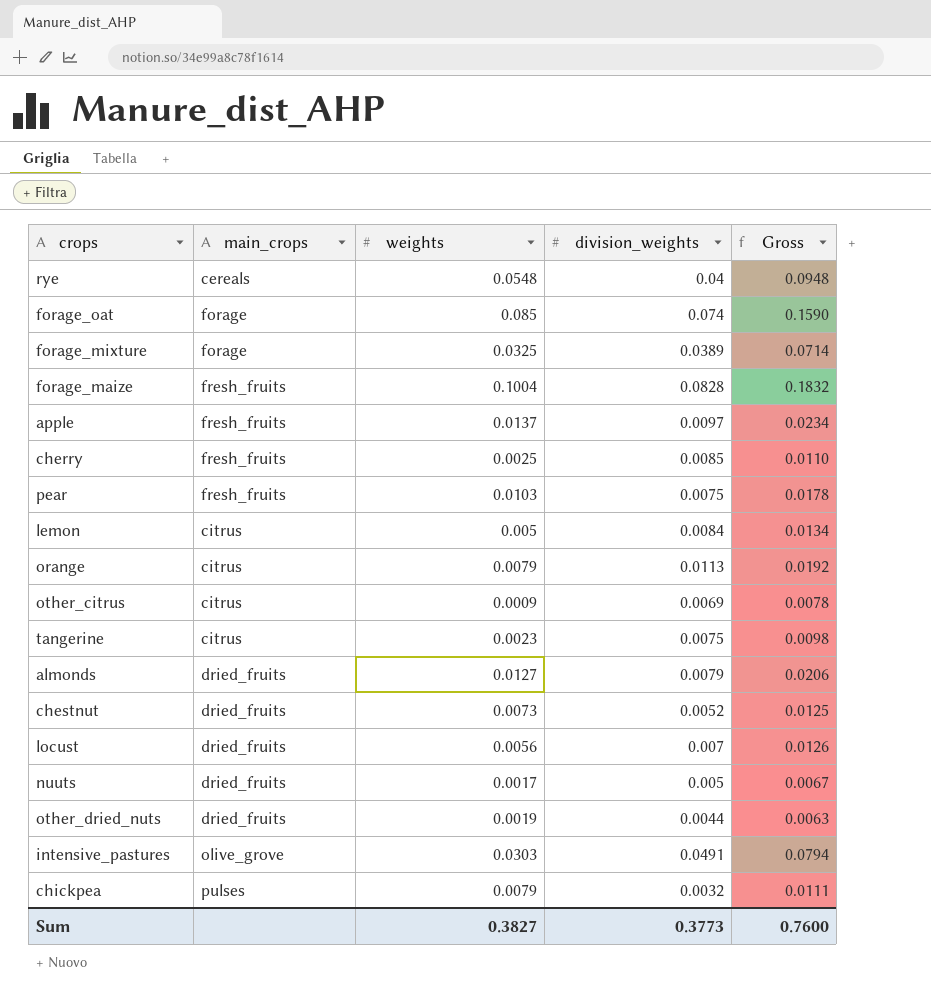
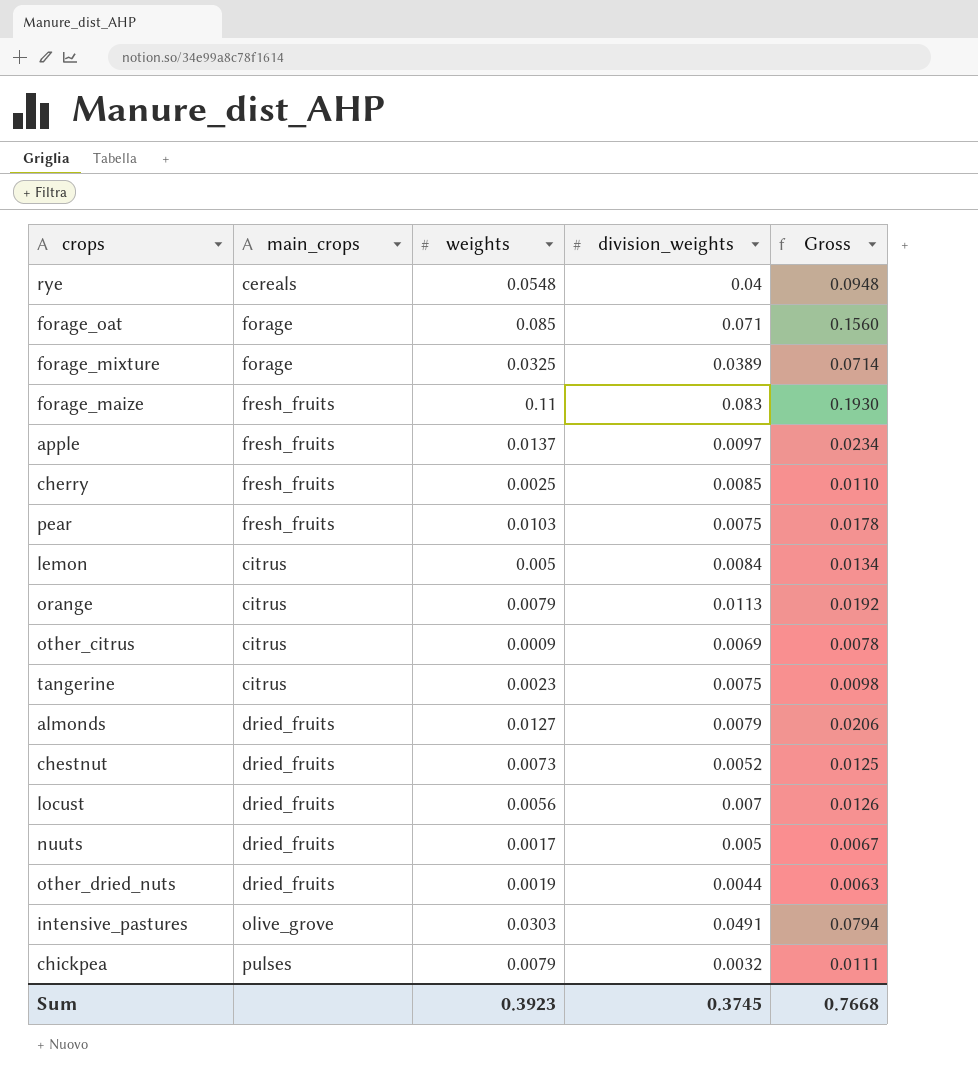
forage_oat | division_weights: 0.074 -> 0.071
forage_oat | Gross: 0.1590 -> 0.1560
forage_maize | weights: 0.1004 -> 0.11
forage_maize | division_weights: 0.0828 -> 0.083
forage_maize | Gross: 0.1832 -> 0.1930
Sum | weights: 0.3827 -> 0.3923
Sum | division_weights: 0.3773 -> 0.3745
Sum | Gross: 0.7600 -> 0.7668

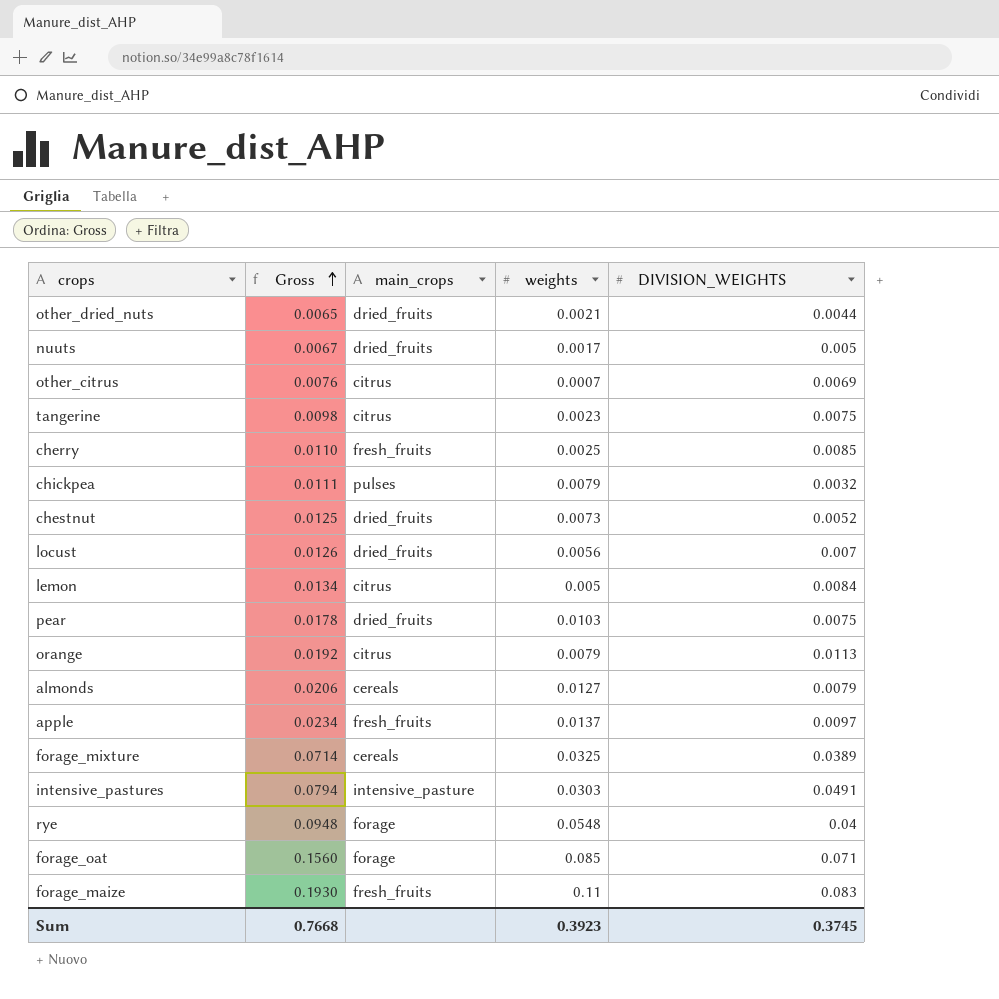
row order: none -> Gross ascending
column Gross | position: 5 -> 2
column name: division_weights -> DIVISION_WEIGHTS
other_dried_nuts | Gross: 0.0063 -> 0.0065
other_dried_nuts | weights: 0.0019 -> 0.0021
other_citrus | Gross: 0.0078 -> 0.0076
other_citrus | weights: 0.0009 -> 0.0007
pear | main_crops: fresh_fruits -> dried_fruits
almonds | main_crops: dried_fruits -> cereals
forage_mixture | main_crops: forage -> cereals
intensive_pastures | main_crops: olive_grove -> intensive_pasture
rye | main_crops: cereals -> forage

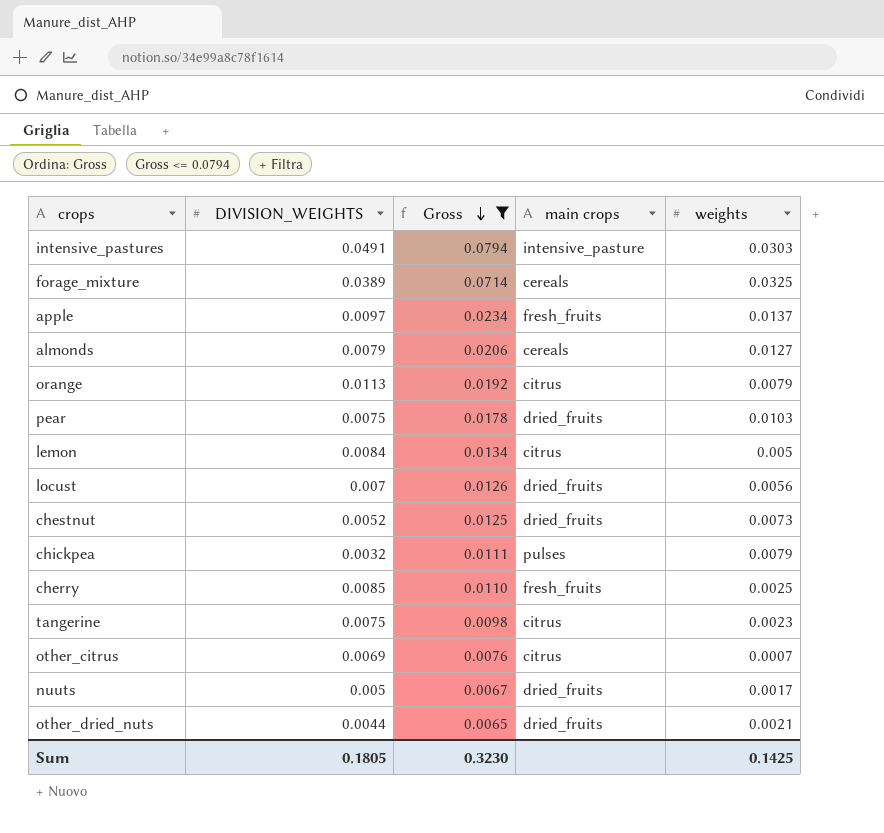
filter: none -> Gross <= 0.0794
row order: Gross ascending -> Gross descending
column DIVISION_WEIGHTS | position: 5 -> 2
column name: main_crops -> main crops
Sum | DIVISION_WEIGHTS: 0.3745 -> 0.1805
Sum | Gross: 0.7668 -> 0.3230
Sum | weights: 0.3923 -> 0.1425

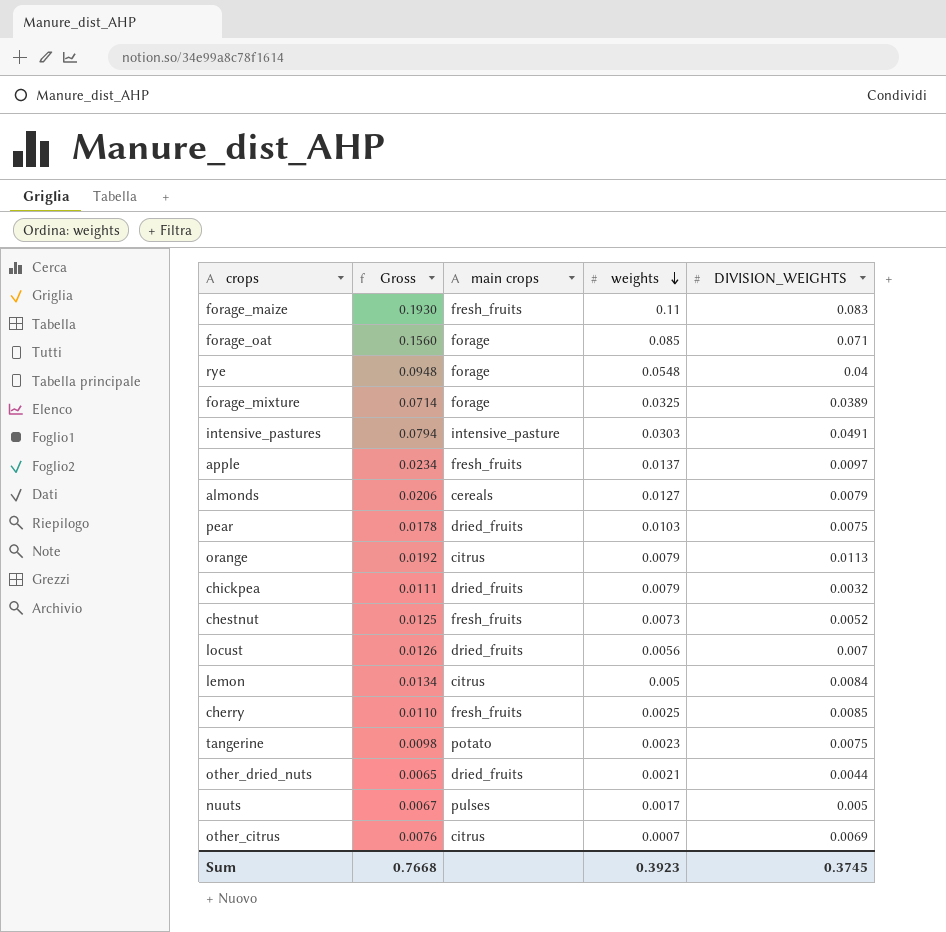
filter: Gross <= 0.0794 -> none
row order: Gross descending -> weights descending
column DIVISION_WEIGHTS | position: 2 -> 5
forage_mixture | main crops: cereals -> forage
chickpea | main crops: pulses -> dried_fruits
chestnut | main crops: dried_fruits -> fresh_fruits
tangerine | main crops: citrus -> potato
nuuts | main crops: dried_fruits -> pulses
Sum | Gross: 0.3230 -> 0.7668
Sum | weights: 0.1425 -> 0.3923
Sum | DIVISION_WEIGHTS: 0.1805 -> 0.3745

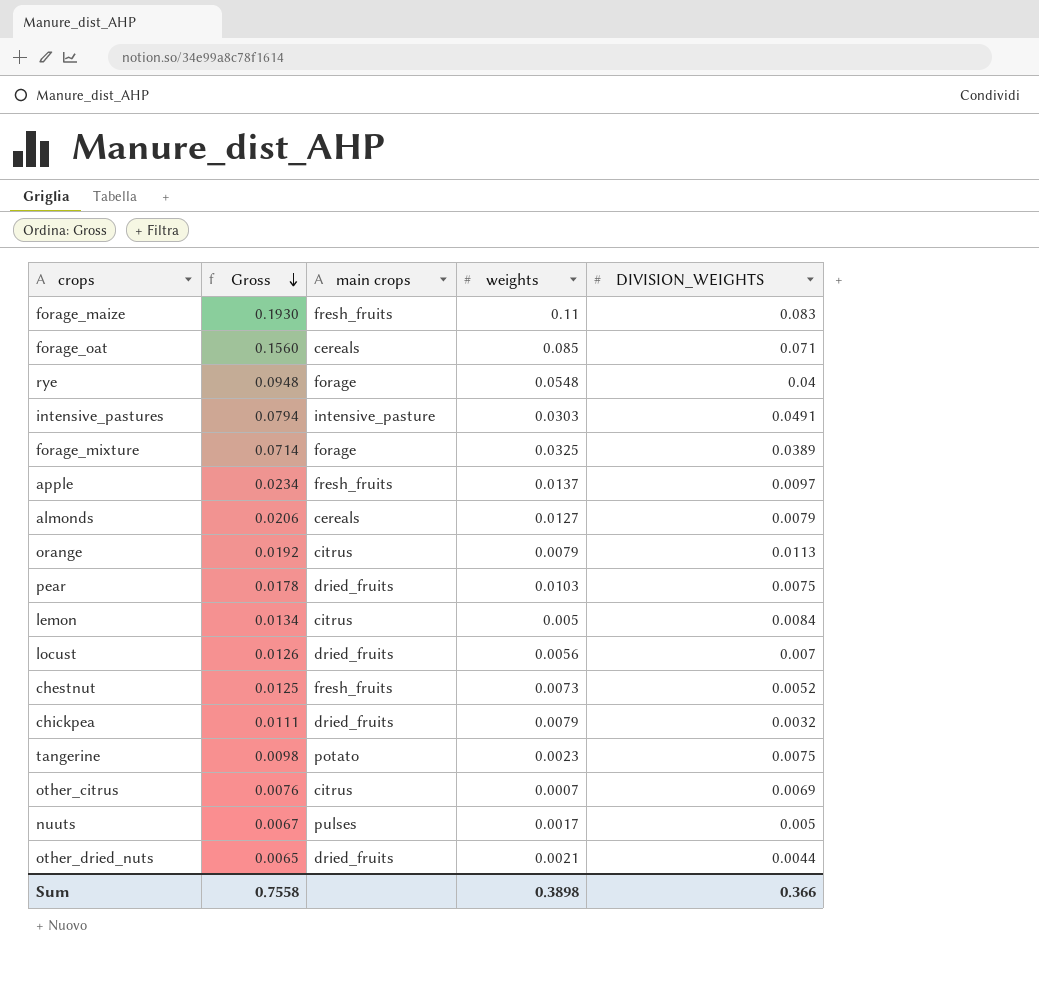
row order: weights descending -> Gross descending
row cherry: 0.0110 | fresh_fruits | 0.0025 | 0.0085 -> none
forage_oat | main crops: forage -> cereals
Sum | Gross: 0.7668 -> 0.7558
Sum | weights: 0.3923 -> 0.3898
Sum | DIVISION_WEIGHTS: 0.3745 -> 0.366

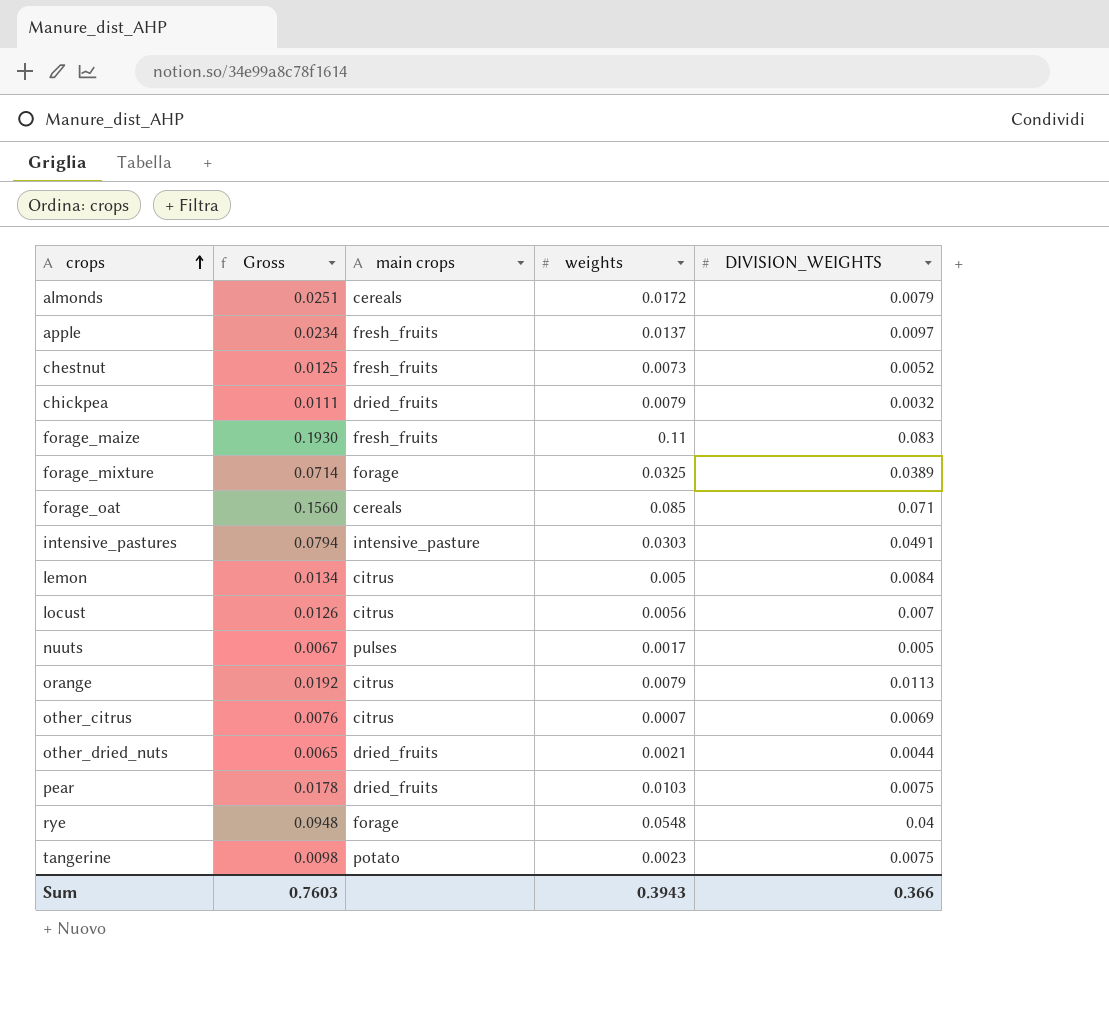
row order: Gross descending -> crops ascending
almonds | Gross: 0.0206 -> 0.0251
almonds | weights: 0.0127 -> 0.0172
locust | main crops: dried_fruits -> citrus
Sum | Gross: 0.7558 -> 0.7603
Sum | weights: 0.3898 -> 0.3943

